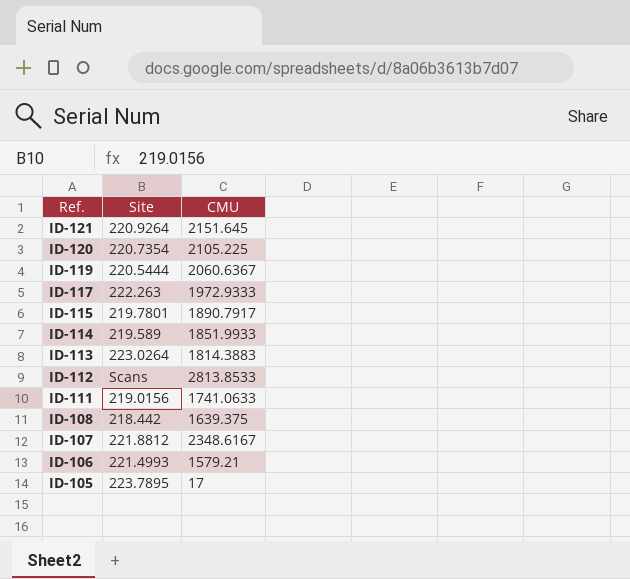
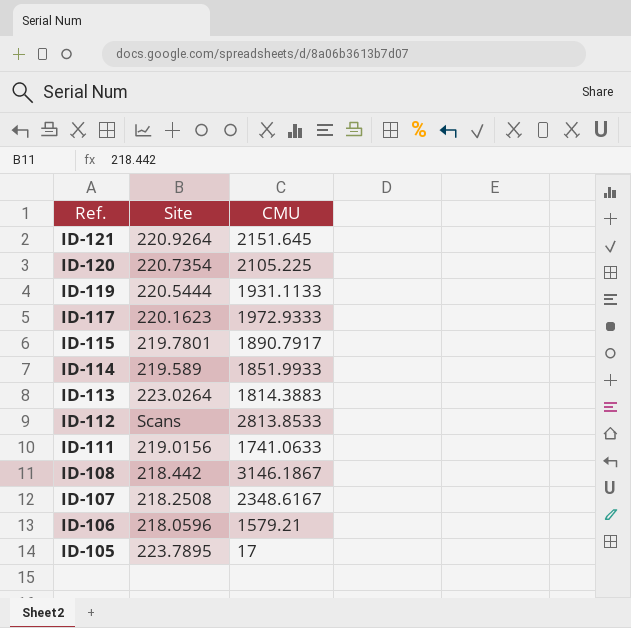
ID-119 | CMU: 2060.6367 -> 1931.1133
ID-117 | Site: 222.263 -> 220.1623
ID-108 | CMU: 1639.375 -> 3146.1867
ID-107 | Site: 221.8812 -> 218.2508
ID-106 | Site: 221.4993 -> 218.0596

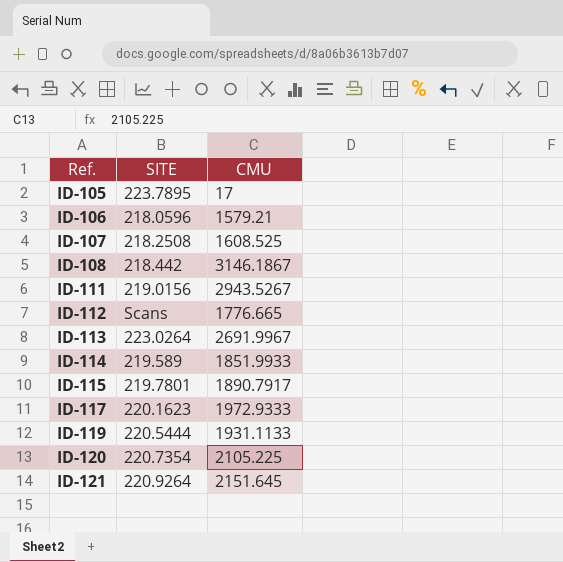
row order: Ref. descending -> Ref. ascending
column name: Site -> SITE
ID-107 | CMU: 2348.6167 -> 1608.525
ID-111 | CMU: 1741.0633 -> 2943.5267
ID-112 | CMU: 2813.8533 -> 1776.665
ID-113 | CMU: 1814.3883 -> 2691.9967

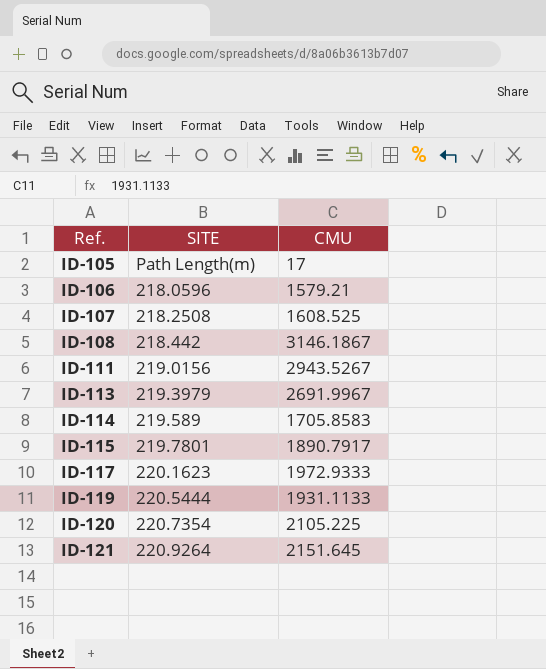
row ID-112: Scans | 1776.665 -> none
ID-105 | SITE: 223.7895 -> Path Length(m)
ID-113 | SITE: 223.0264 -> 219.3979
ID-114 | CMU: 1851.9933 -> 1705.8583

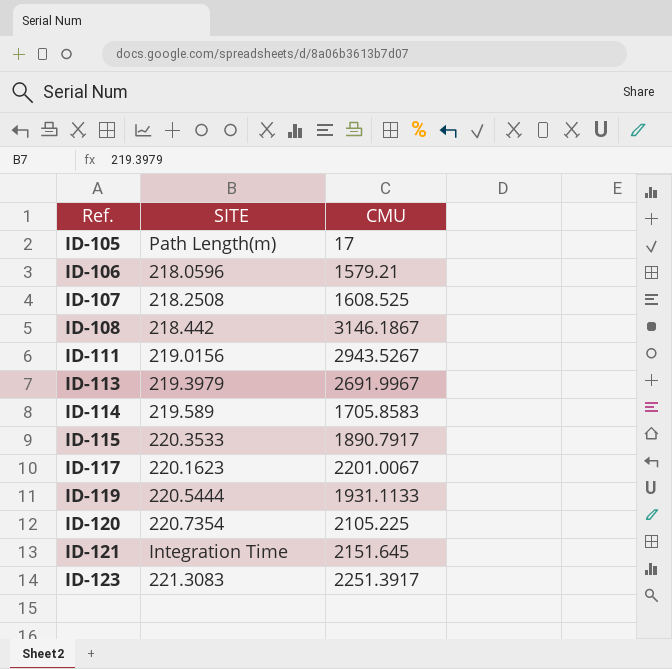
ID-115 | SITE: 219.7801 -> 220.3533
ID-117 | CMU: 1972.9333 -> 2201.0067
ID-121 | SITE: 220.9264 -> Integration Time
row ID-123: none -> 221.3083 | 2251.3917

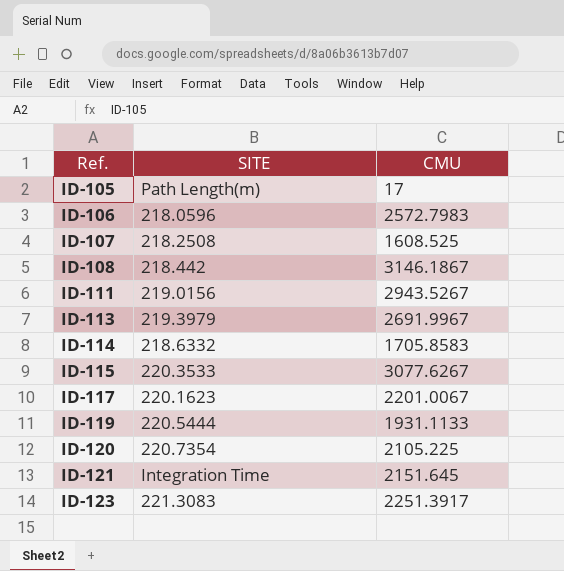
ID-106 | CMU: 1579.21 -> 2572.7983
ID-114 | SITE: 219.589 -> 218.6332
ID-115 | CMU: 1890.7917 -> 3077.6267

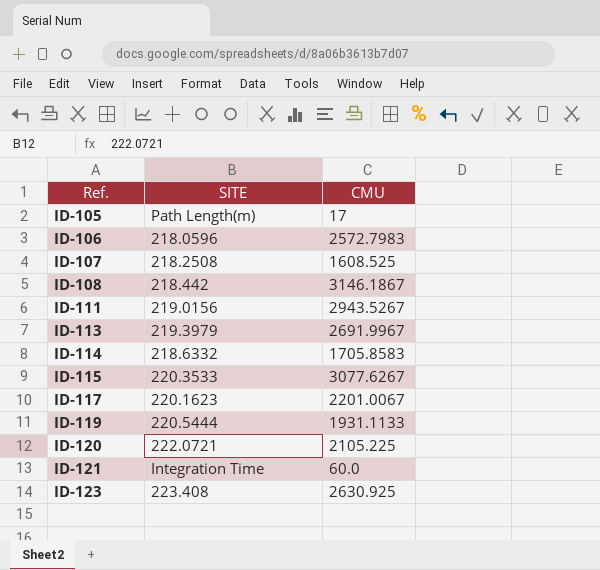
ID-120 | SITE: 220.7354 -> 222.0721
ID-121 | CMU: 2151.645 -> 60.0
ID-123 | SITE: 221.3083 -> 223.408
ID-123 | CMU: 2251.3917 -> 2630.925

